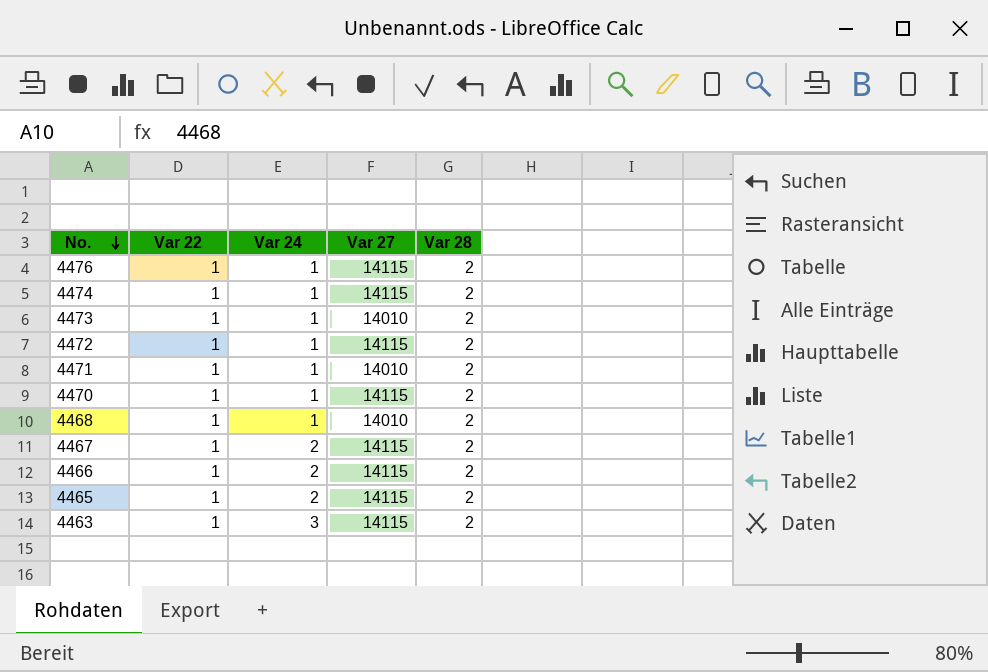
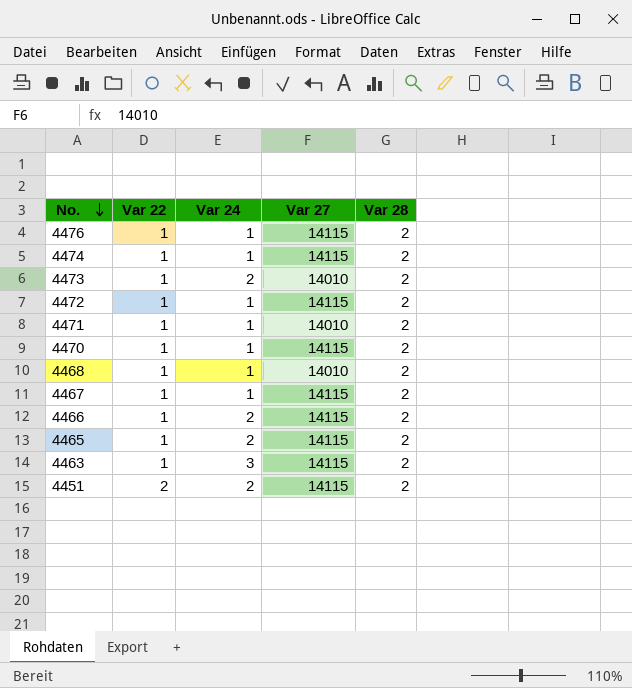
4473 | Var 24: 1 -> 2
4467 | Var 24: 2 -> 1
row 4451: none -> 2 | 2 | 14115 | 2

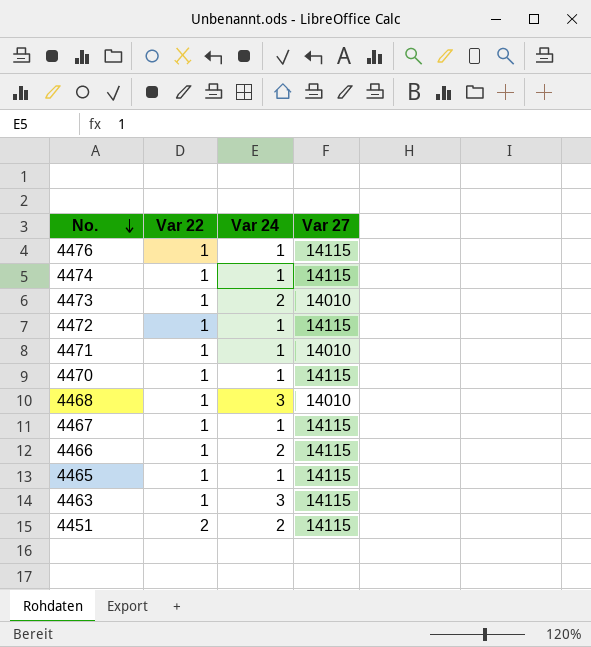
column Var 28 | position: 5 -> none
4468 | Var 24: 1 -> 3
4465 | Var 24: 2 -> 1

